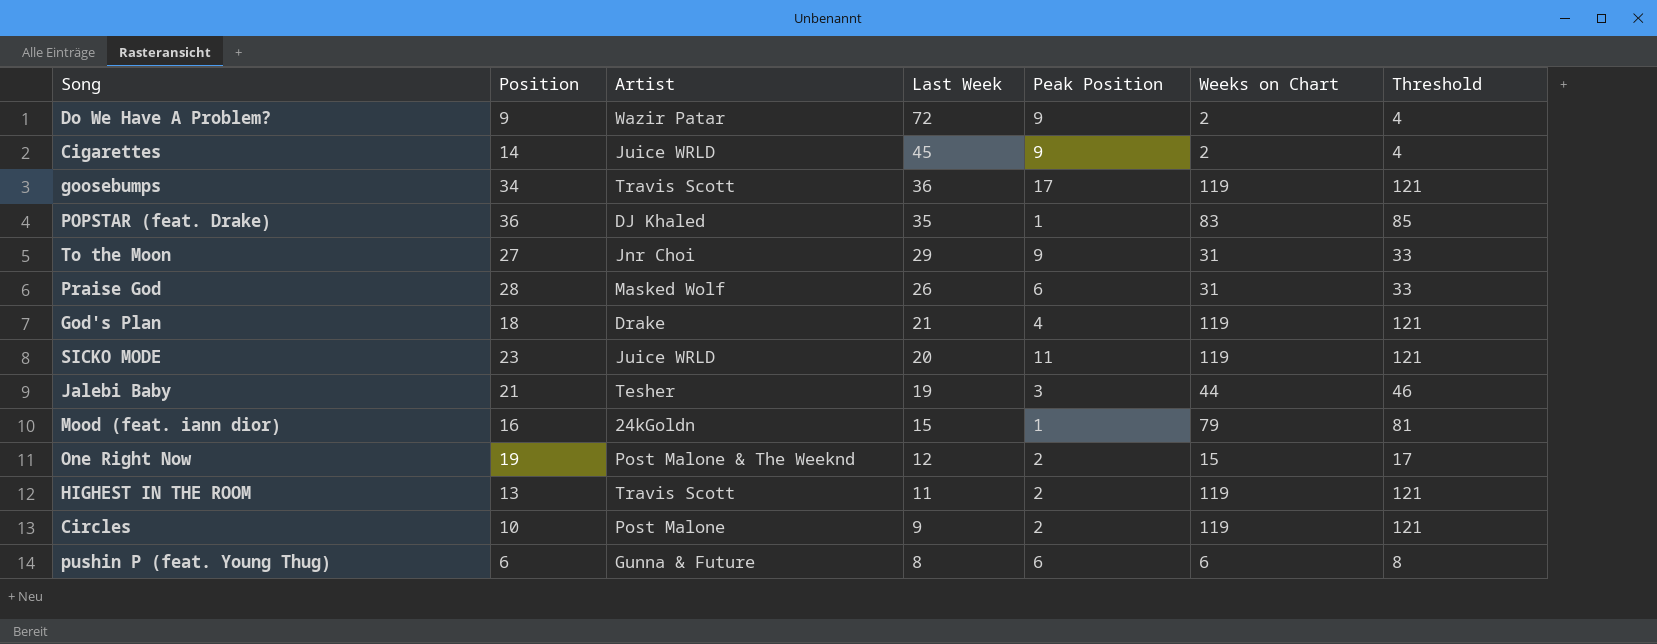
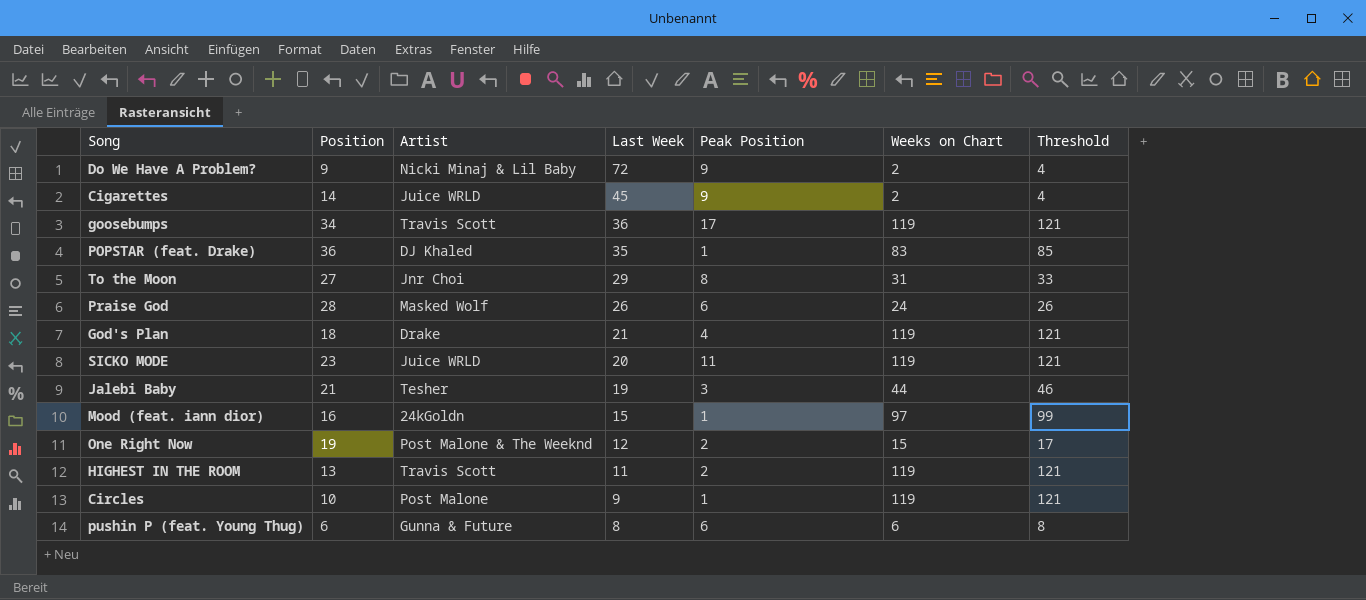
Do We Have A Problem? | Artist: Wazir Patar -> Nicki Minaj & Lil Baby
To the Moon | Peak Position: 9 -> 8
Praise God | Weeks on Chart: 31 -> 24
Praise God | Threshold: 33 -> 26
Mood (feat. iann dior) | Weeks on Chart: 79 -> 97
Mood (feat. iann dior) | Threshold: 81 -> 99
Circles | Peak Position: 2 -> 1

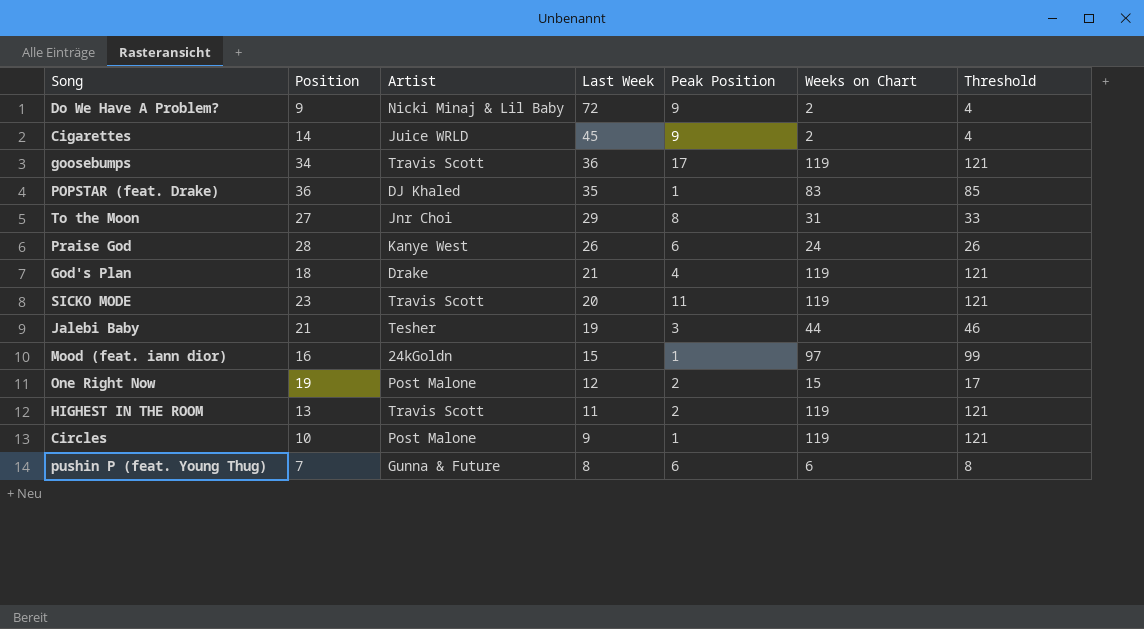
Praise God | Artist: Masked Wolf -> Kanye West
SICKO MODE | Artist: Juice WRLD -> Travis Scott
One Right Now | Artist: Post Malone & The Weeknd -> Post Malone
pushin P (feat. Young Thug) | Position: 6 -> 7

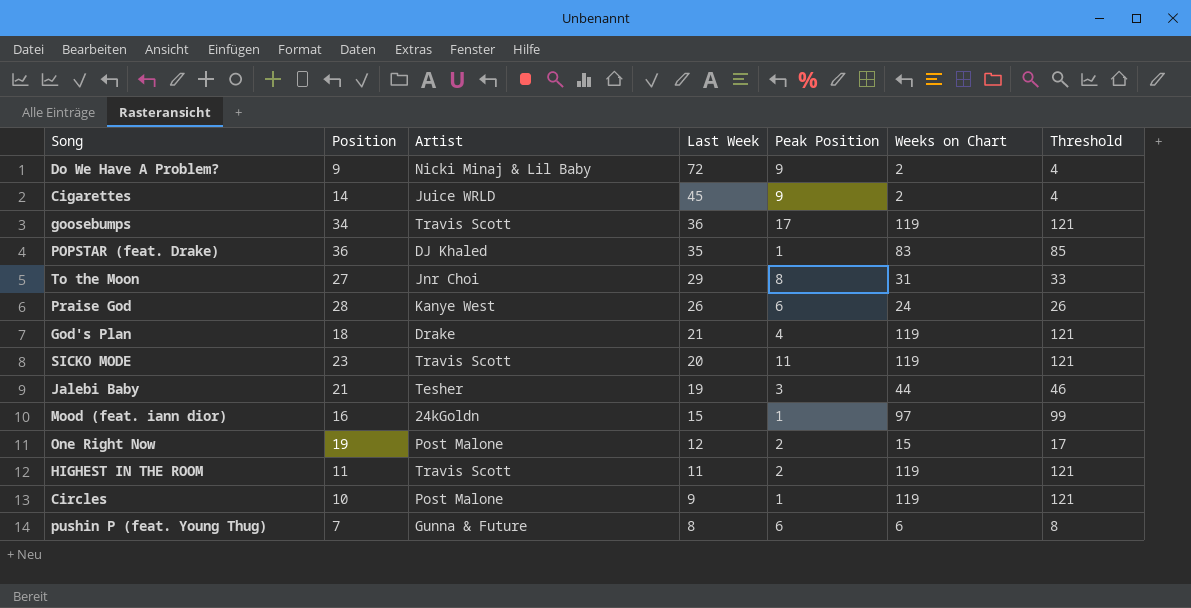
HIGHEST IN THE ROOM | Position: 13 -> 11

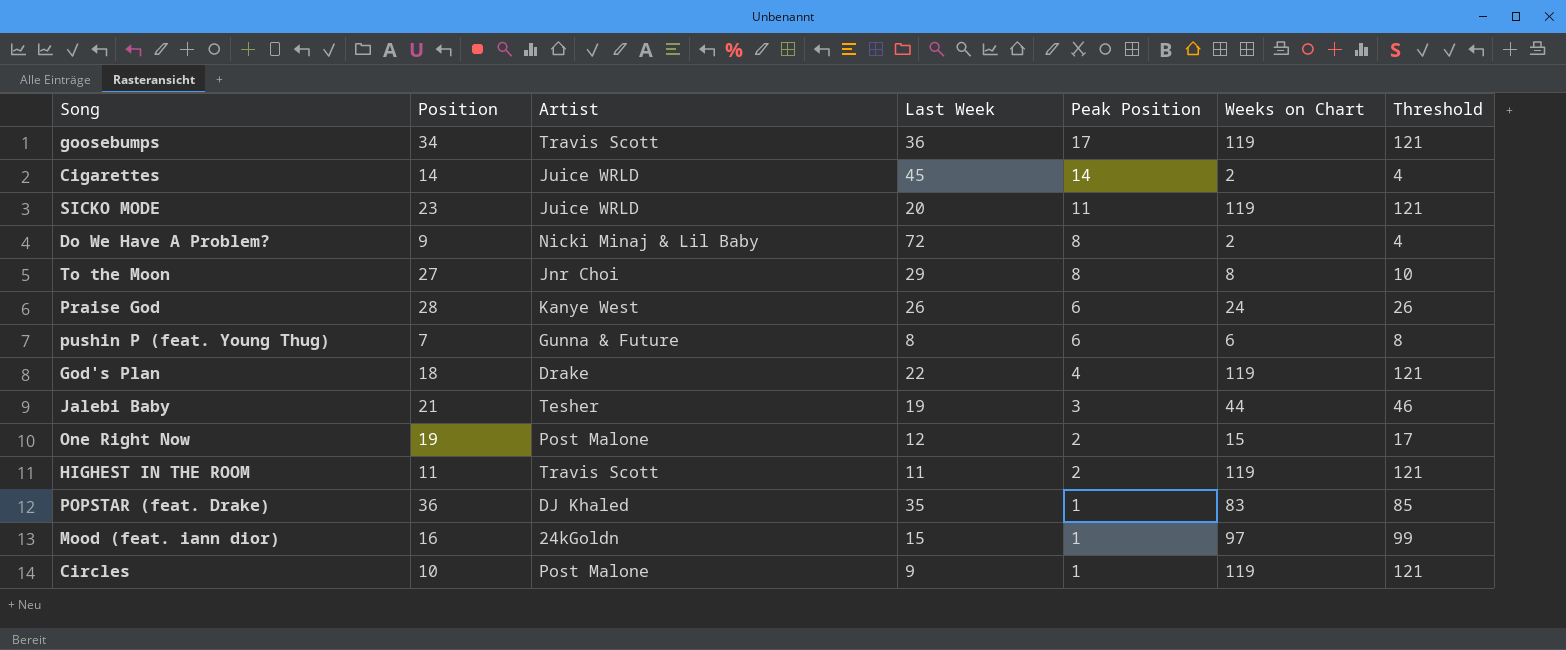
row order: Last Week descending -> Peak Position descending
Cigarettes | Peak Position: 9 -> 14
SICKO MODE | Artist: Travis Scott -> Juice WRLD
Do We Have A Problem? | Peak Position: 9 -> 8
To the Moon | Weeks on Chart: 31 -> 8
To the Moon | Threshold: 33 -> 10
God's Plan | Last Week: 21 -> 22

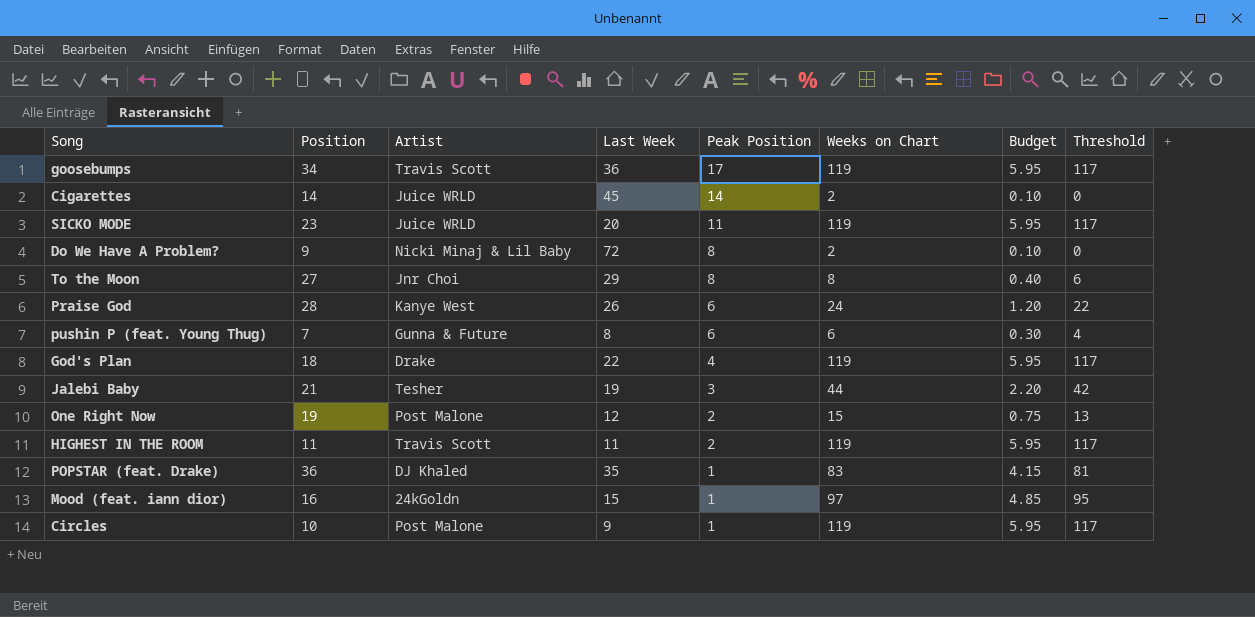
column Budget | formula: none -> [Weeks on Chart] * 0.05
column Threshold | formula: [Weeks on Chart] + 2 -> [Weeks on Chart] - 2

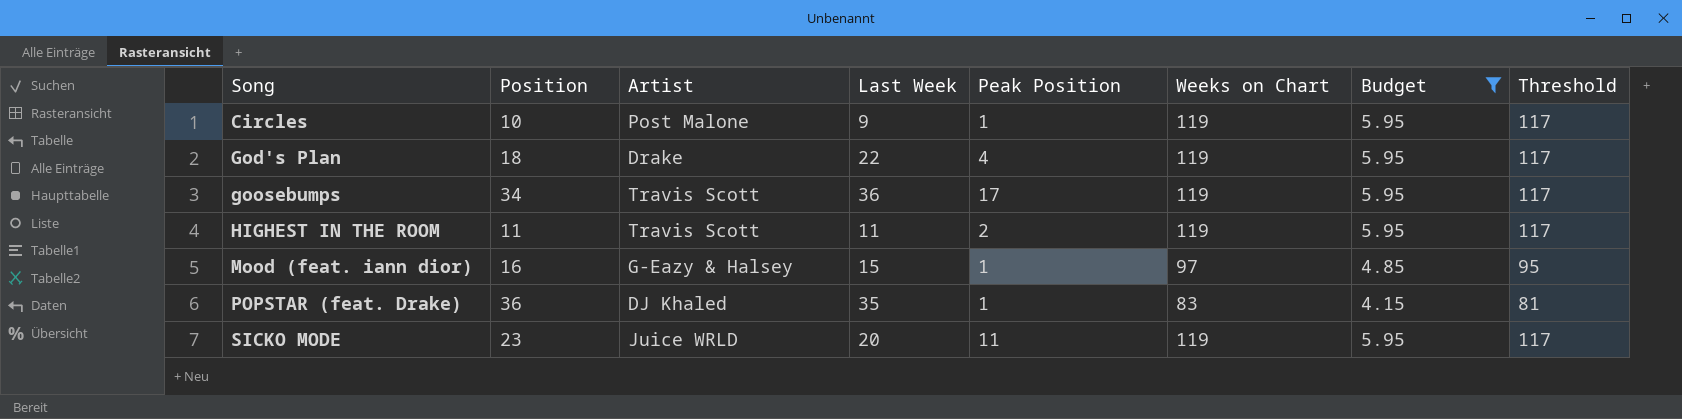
filter: none -> Budget >= 4.15
row order: Peak Position descending -> Song ascending
Mood (feat. iann dior) | Artist: 24kGoldn -> G-Eazy & Halsey

